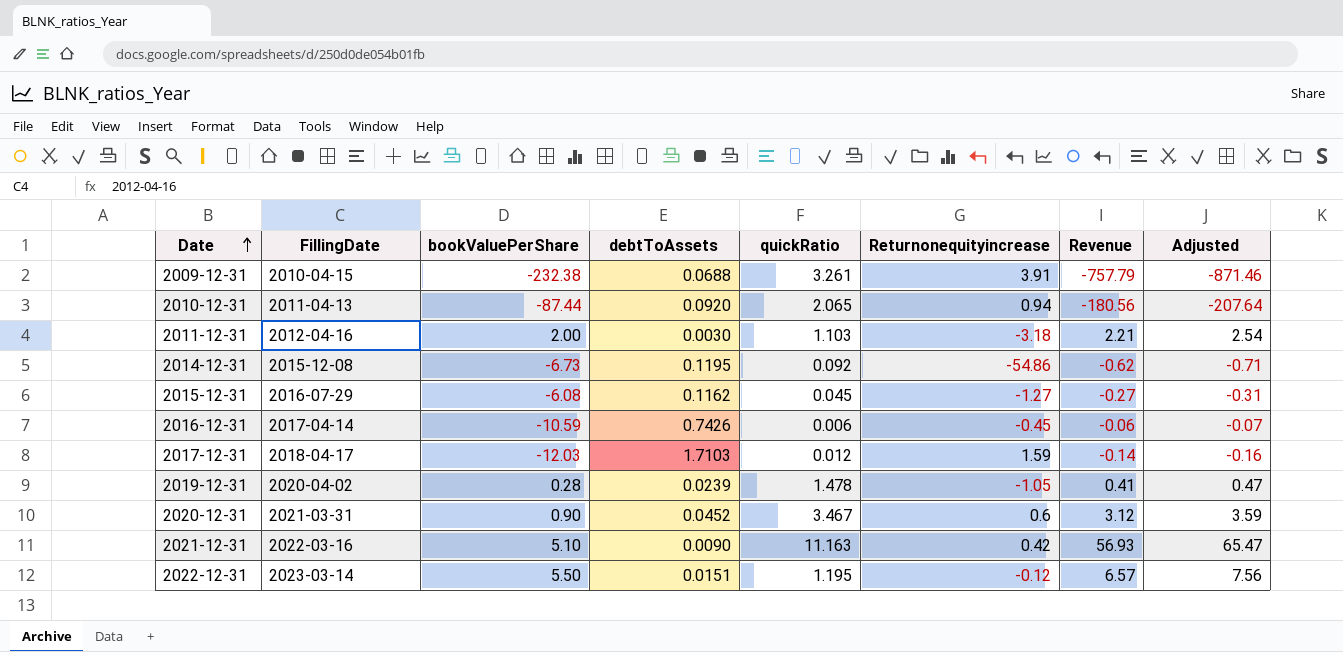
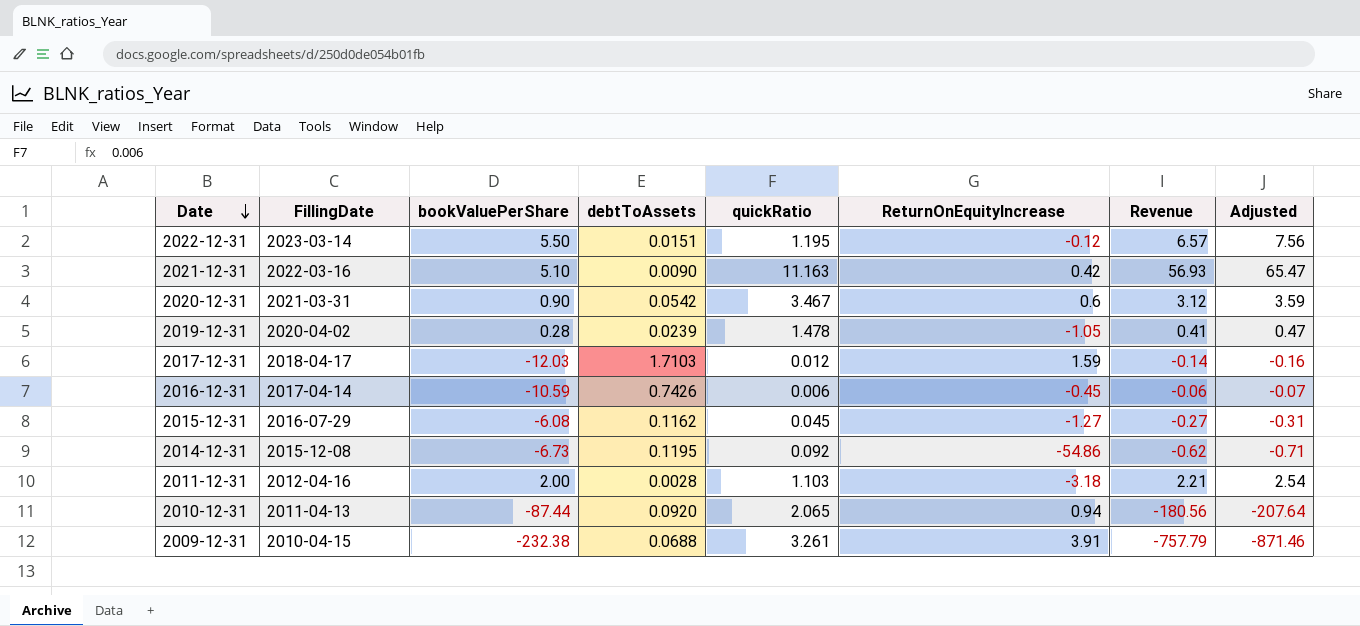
row order: Date ascending -> Date descending
column name: Returnonequityincrease -> ReturnOnEquityIncrease
2020-12-31 | debtToAssets: 0.0452 -> 0.0542
2011-12-31 | debtToAssets: 0.0030 -> 0.0028

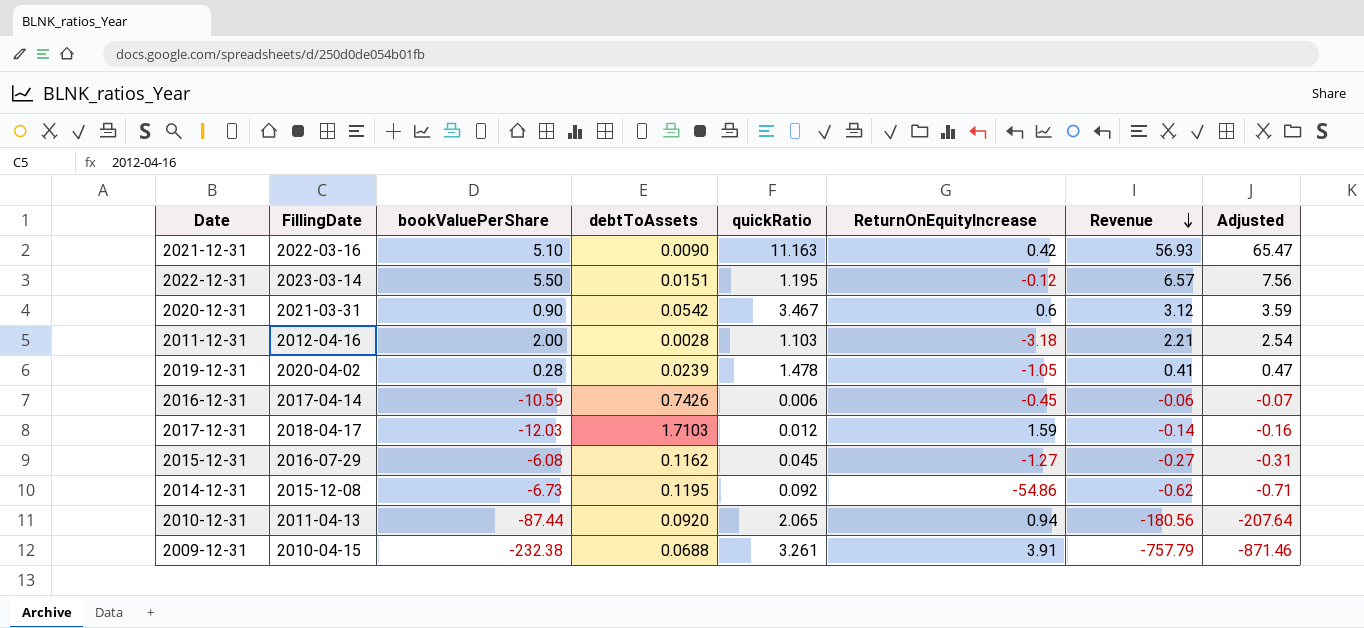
row order: Date descending -> Revenue descending

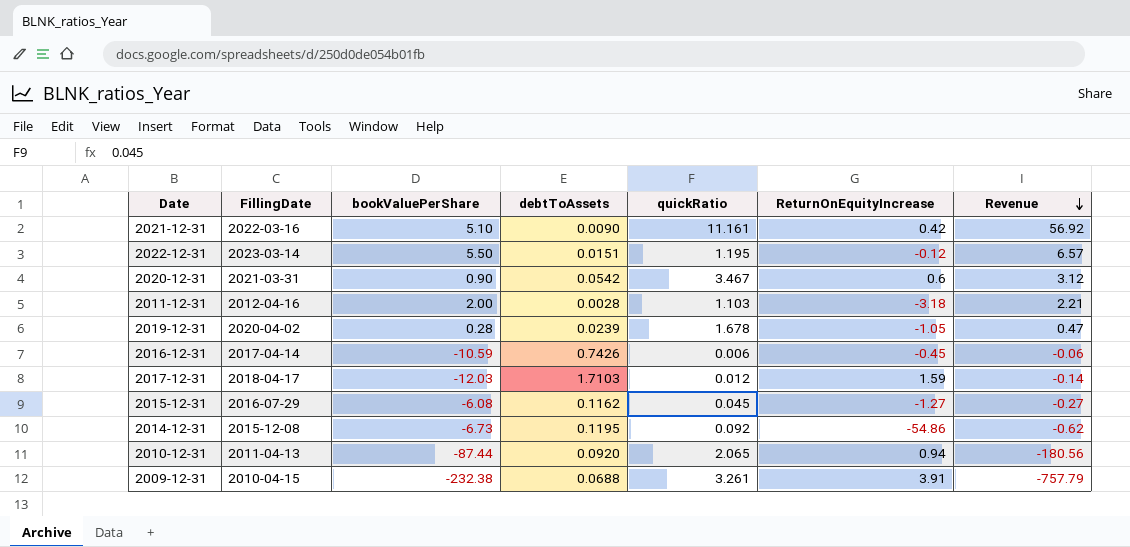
column Adjusted | formula: [Revenue] * 1.15 -> none
2021-12-31 | quickRatio: 11.163 -> 11.161
2021-12-31 | Revenue: 56.93 -> 56.92
2019-12-31 | quickRatio: 1.478 -> 1.678
2019-12-31 | Revenue: 0.41 -> 0.47

